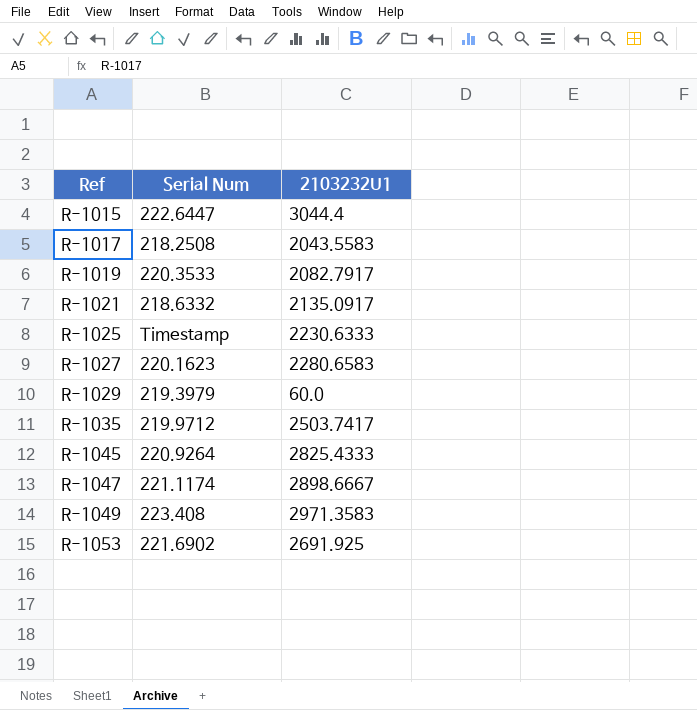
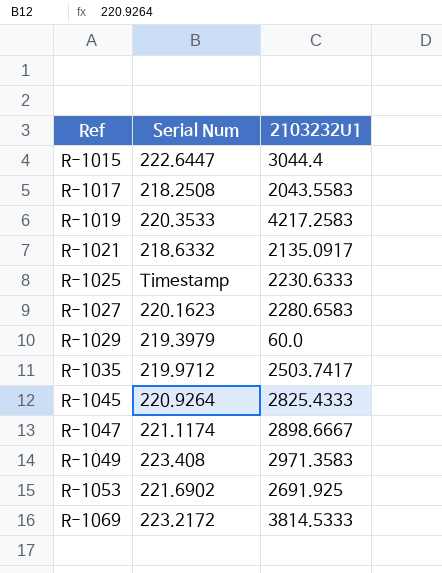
R-1019 | 2103232U1: 2082.7917 -> 4217.2583
row R-1069: none -> 223.2172 | 3814.5333

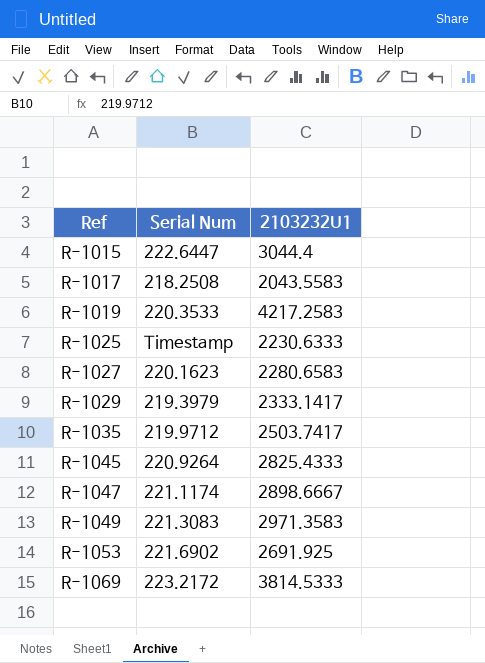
row R-1021: 218.6332 | 2135.0917 -> none
R-1029 | 2103232U1: 60.0 -> 2333.1417
R-1049 | Serial Num: 223.408 -> 221.3083

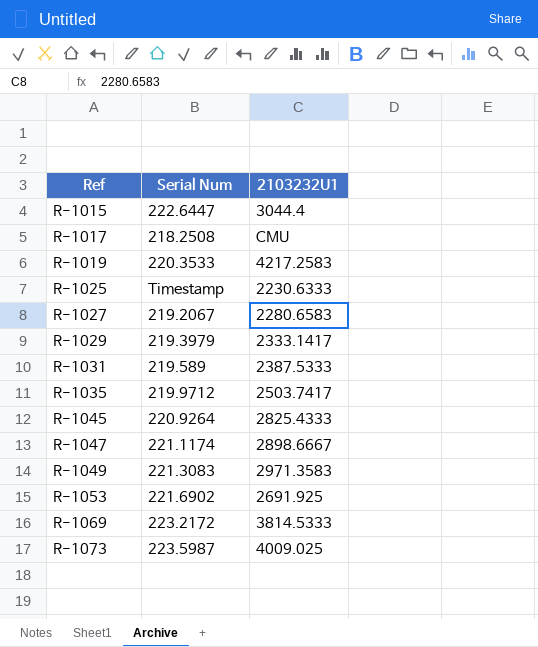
R-1017 | 2103232U1: 2043.5583 -> CMU
R-1027 | Serial Num: 220.1623 -> 219.2067
row R-1031: none -> 219.589 | 2387.5333
row R-1073: none -> 223.5987 | 4009.025

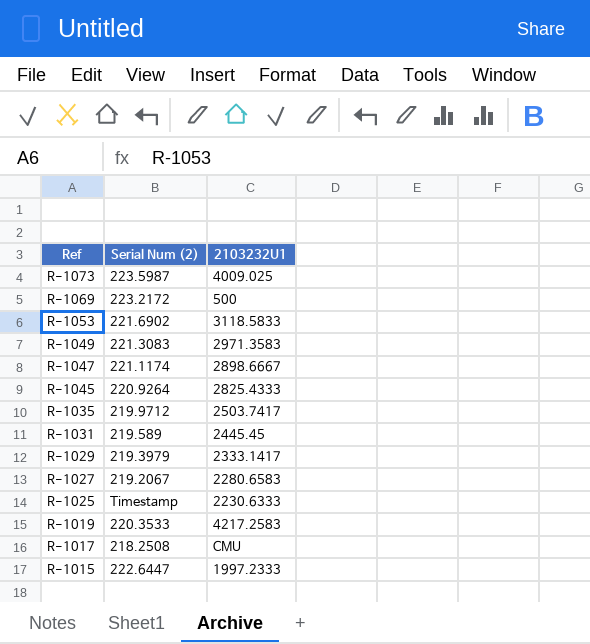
row order: Ref ascending -> Ref descending
column name: Serial Num -> Serial Num (2)
R-1069 | 2103232U1: 3814.5333 -> 500
R-1053 | 2103232U1: 2691.925 -> 3118.5833
R-1031 | 2103232U1: 2387.5333 -> 2445.45
R-1015 | 2103232U1: 3044.4 -> 1997.2333

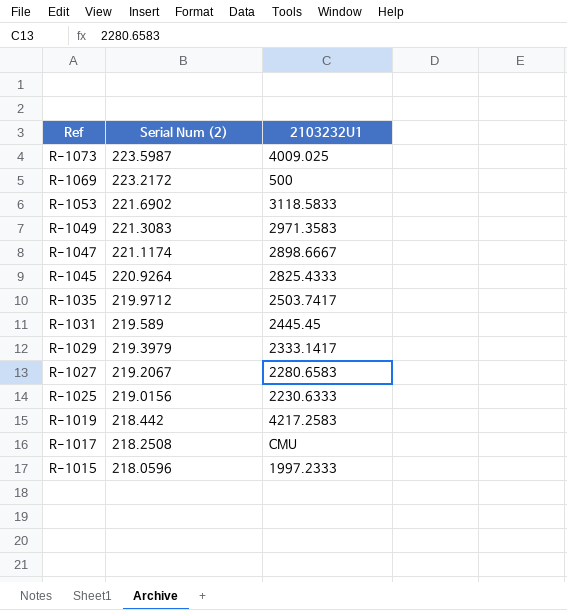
R-1025 | Serial Num (2): Timestamp -> 219.0156
R-1019 | Serial Num (2): 220.3533 -> 218.442
R-1015 | Serial Num (2): 222.6447 -> 218.0596

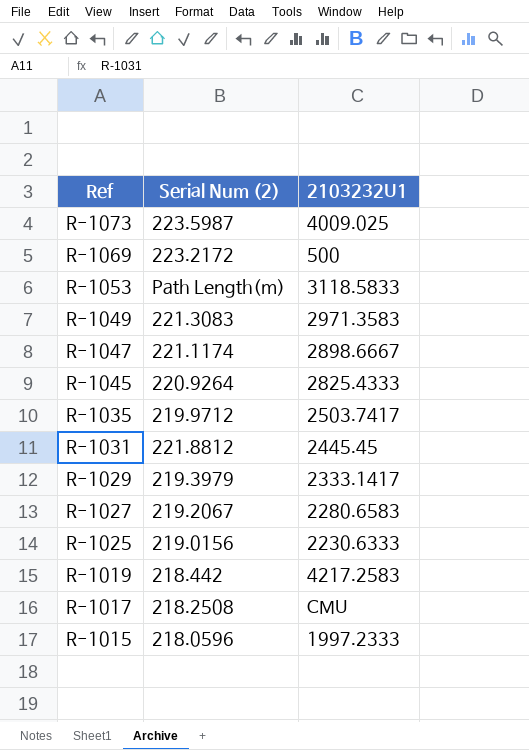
R-1053 | Serial Num (2): 221.6902 -> Path Length(m)
R-1031 | Serial Num (2): 219.589 -> 221.8812

